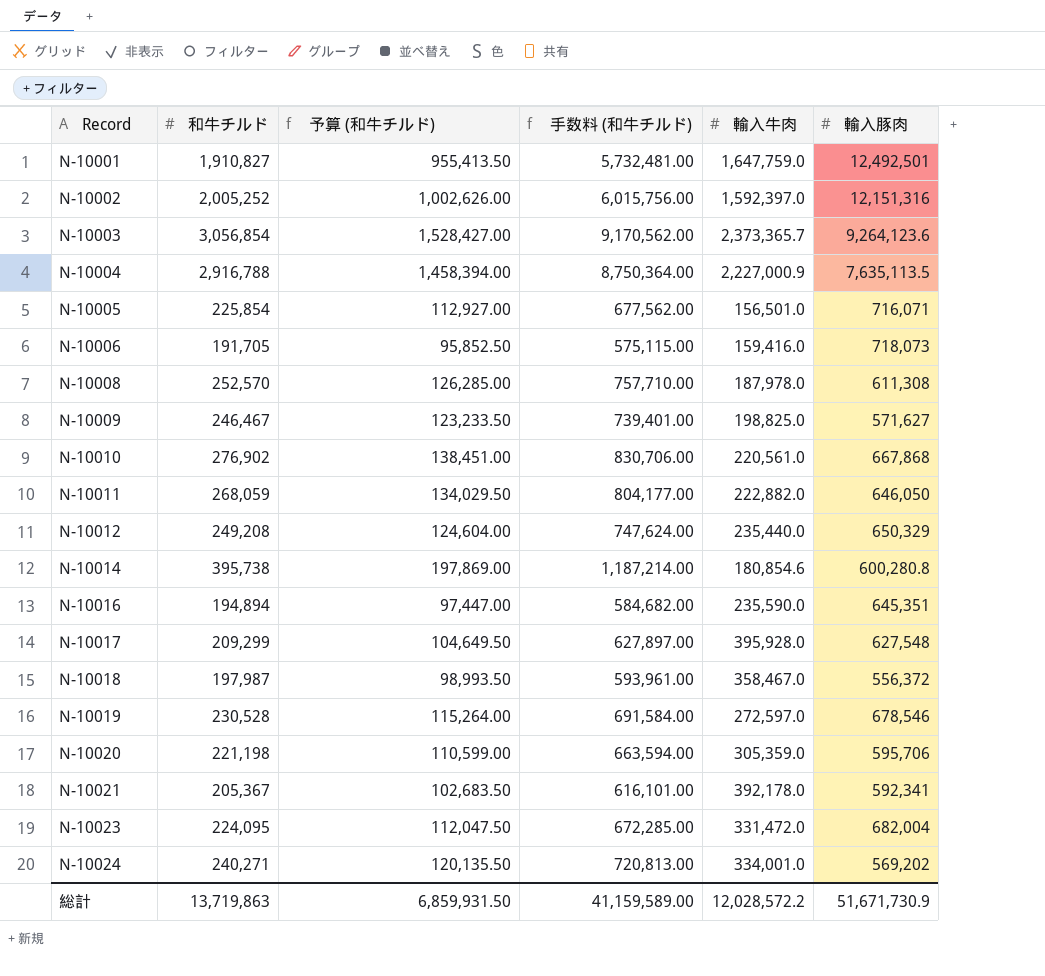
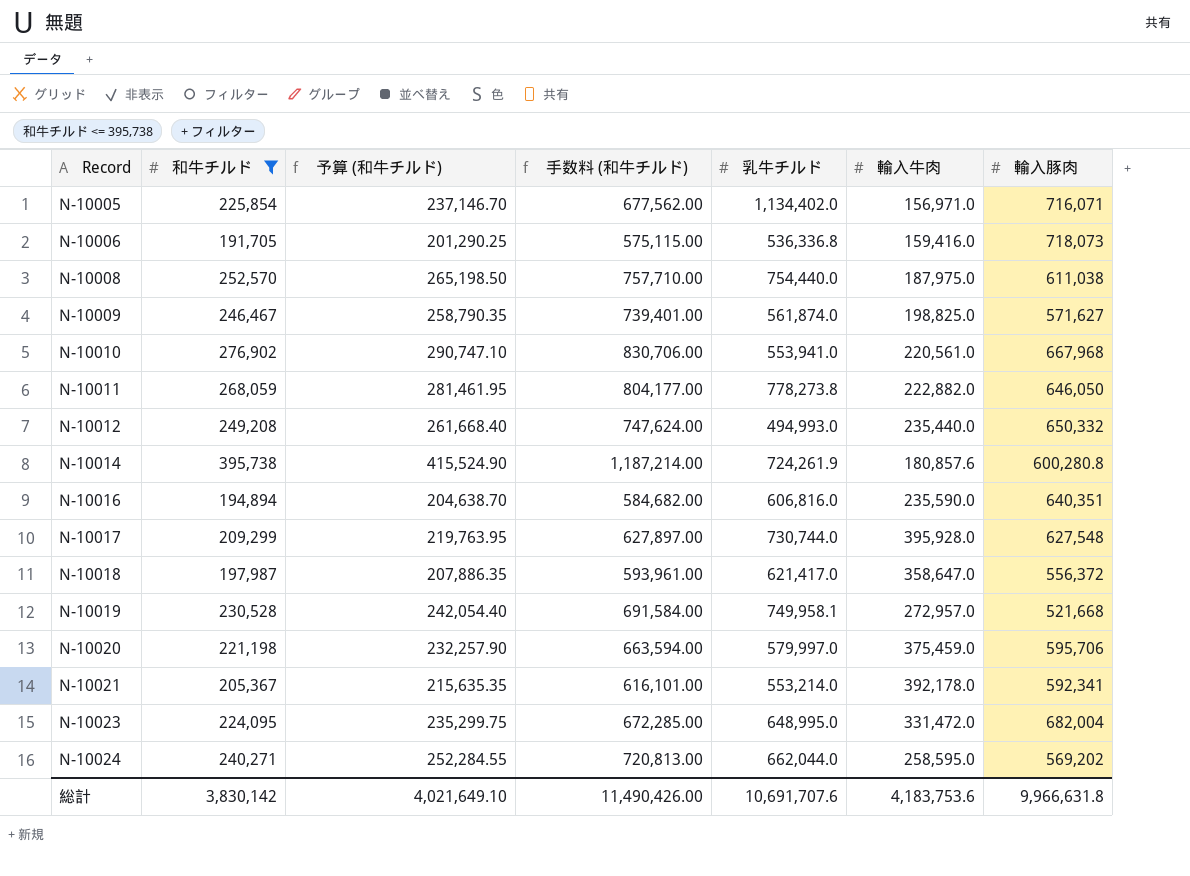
filter: none -> 和牛チルド <= 395,738
column 予算 (和牛チルド) | formula: [和牛チルド] * 0.5 -> [和牛チルド] * 1.05
column 乳牛チルド | position: none -> 5
N-10005 | 輸入牛肉: 156,501.0 -> 156,971.0
N-10008 | 輸入牛肉: 187,978.0 -> 187,975.0
N-10008 | 輸入豚肉: 611,308 -> 611,038
N-10010 | 輸入豚肉: 667,868 -> 667,968
N-10012 | 輸入豚肉: 650,329 -> 650,332
N-10014 | 輸入牛肉: 180,854.6 -> 180,857.6
N-10016 | 輸入豚肉: 645,351 -> 640,351
N-10018 | 輸入牛肉: 358,467.0 -> 358,647.0
N-10019 | 輸入牛肉: 272,597.0 -> 272,957.0
N-10019 | 輸入豚肉: 678,546 -> 521,668
N-10020 | 輸入牛肉: 305,359.0 -> 375,459.0
N-10024 | 輸入牛肉: 334,001.0 -> 258,595.0
総計 | 和牛チルド: 13,719,863 -> 3,830,142
総計 | 予算 (和牛チルド): 6,859,931.50 -> 4,021,649.10
総計 | 手数料 (和牛チルド): 41,159,589.00 -> 11,490,426.00
総計 | 輸入牛肉: 12,028,572.2 -> 4,183,753.6
総計 | 輸入豚肉: 51,671,730.9 -> 9,966,631.8

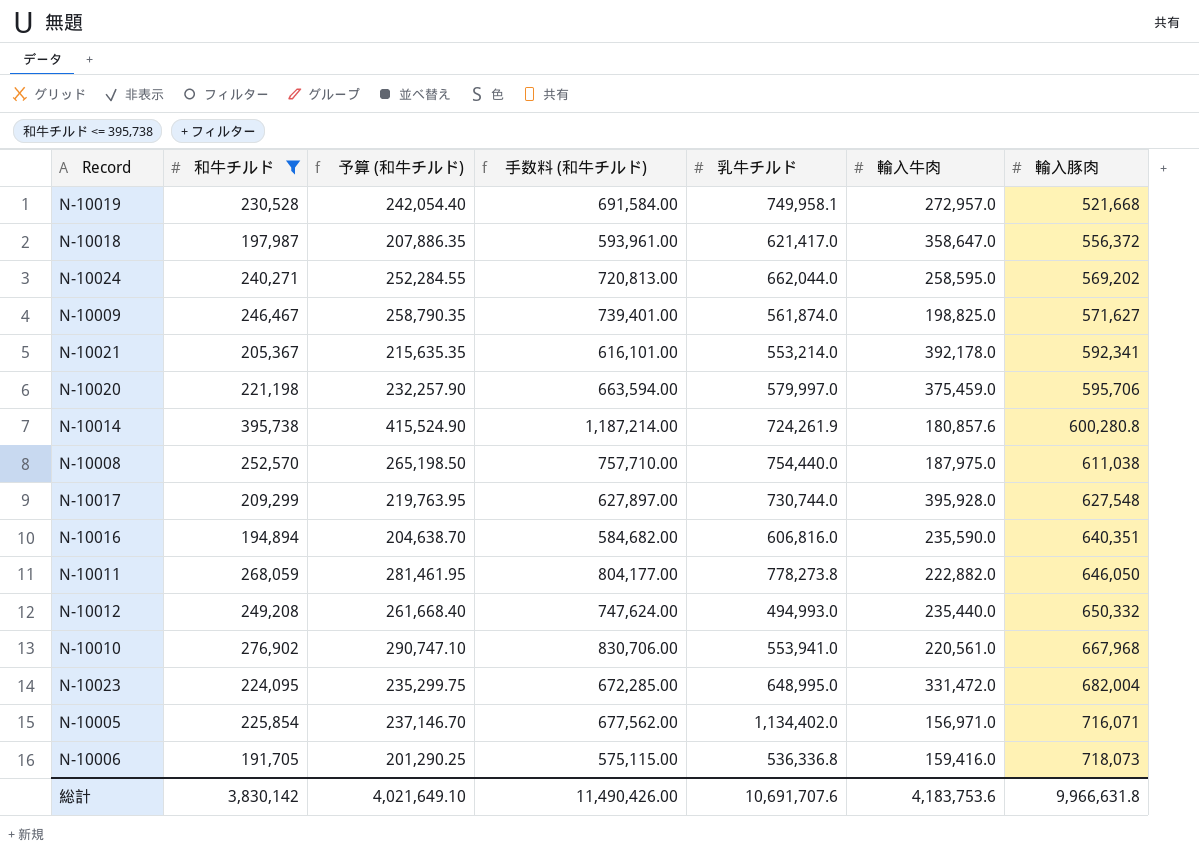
row order: Record ascending -> 輸入豚肉 ascending

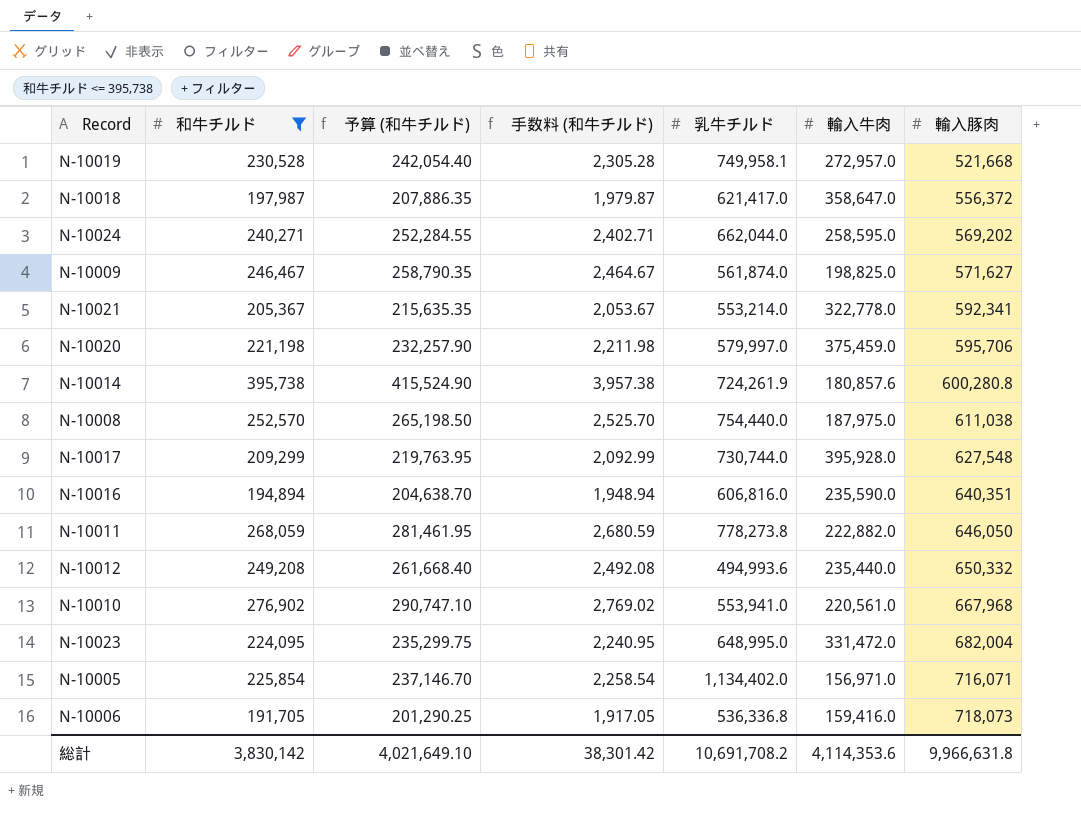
column 手数料 (和牛チルド) | formula: [和牛チルド] * 3 -> [和牛チルド] * 0.01
N-10021 | 輸入牛肉: 392,178.0 -> 322,778.0
N-10012 | 乳牛チルド: 494,993.0 -> 494,993.6
総計 | 手数料 (和牛チルド): 11,490,426.00 -> 38,301.42
総計 | 乳牛チルド: 10,691,707.6 -> 10,691,708.2
総計 | 輸入牛肉: 4,183,753.6 -> 4,114,353.6

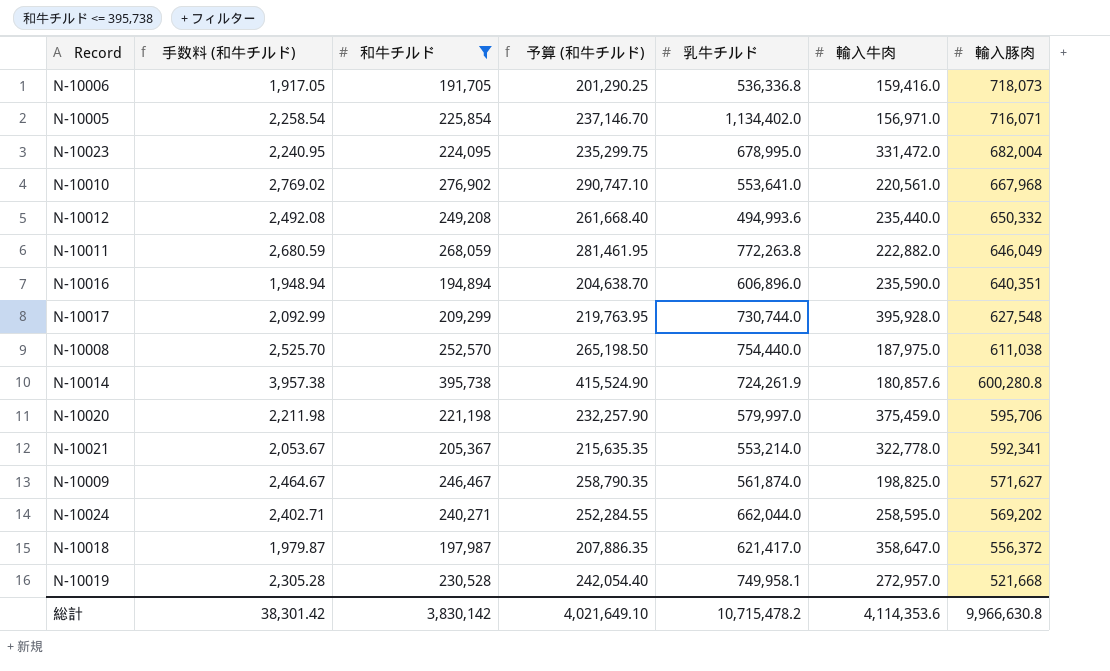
row order: 輸入豚肉 ascending -> 輸入豚肉 descending
column 手数料 (和牛チルド) | position: 4 -> 2
N-10023 | 乳牛チルド: 648,995.0 -> 678,995.0
N-10010 | 乳牛チルド: 553,941.0 -> 553,641.0
N-10011 | 乳牛チルド: 778,273.8 -> 772,263.8
N-10011 | 輸入豚肉: 646,050 -> 646,049
N-10016 | 乳牛チルド: 606,816.0 -> 606,896.0
総計 | 乳牛チルド: 10,691,708.2 -> 10,715,478.2
総計 | 輸入豚肉: 9,966,631.8 -> 9,966,630.8

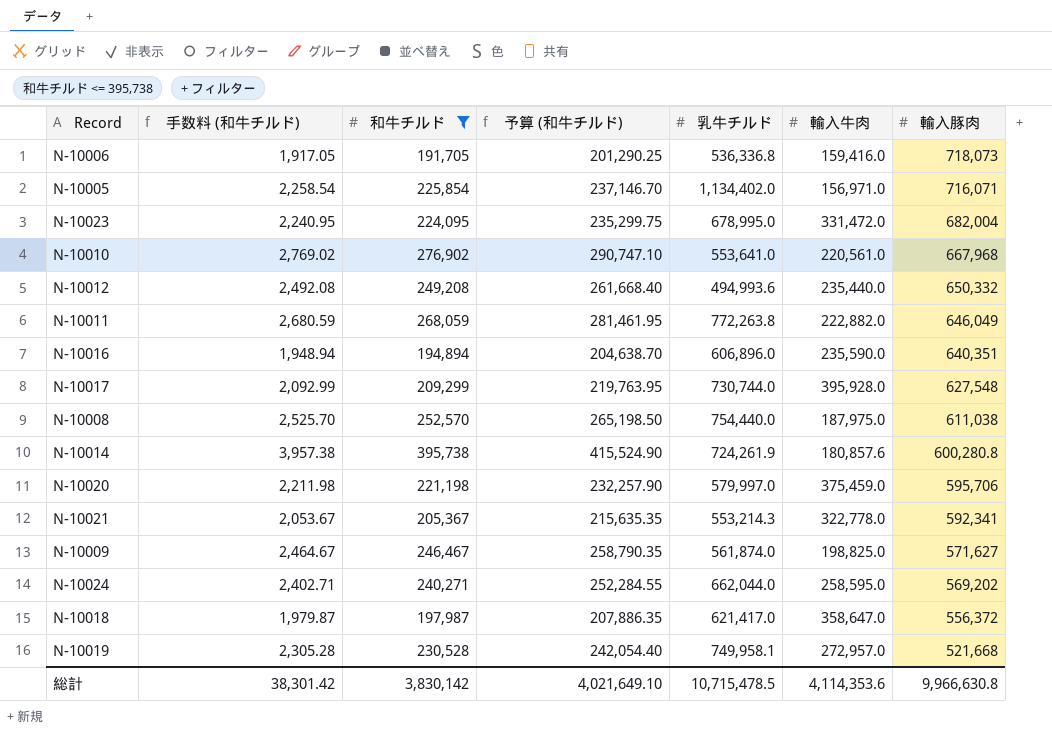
N-10021 | 乳牛チルド: 553,214.0 -> 553,214.3
総計 | 乳牛チルド: 10,715,478.2 -> 10,715,478.5

